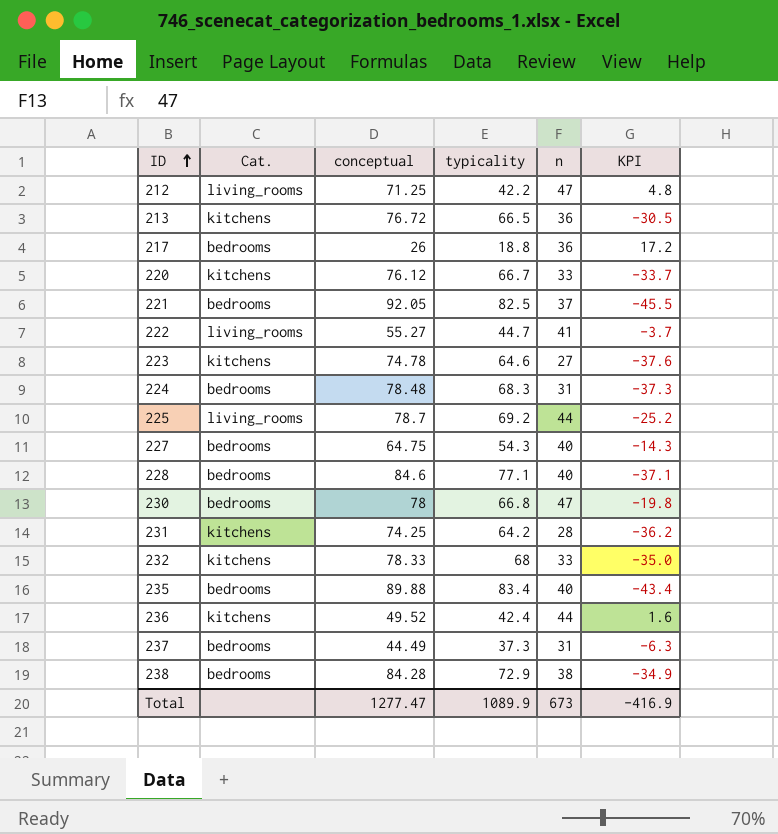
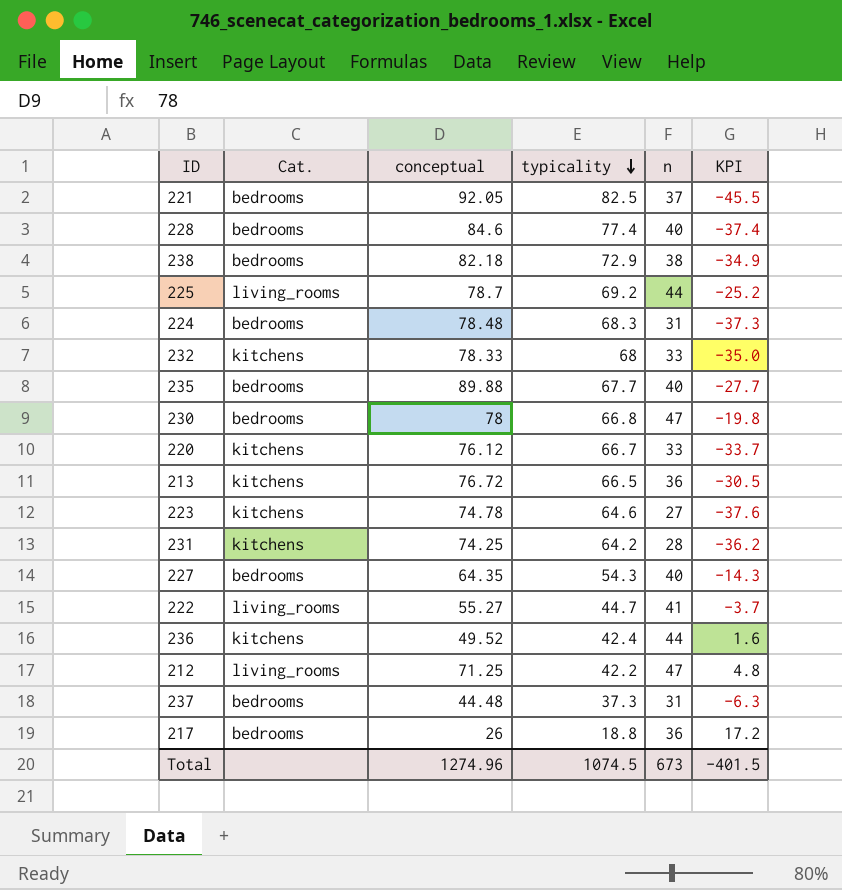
row order: ID ascending -> typicality descending
228 | typicality: 77.1 -> 77.4
228 | KPI: -37.1 -> -37.4
238 | conceptual: 84.28 -> 82.18
235 | typicality: 83.4 -> 67.7
235 | KPI: -43.4 -> -27.7
227 | conceptual: 64.75 -> 64.35
237 | conceptual: 44.49 -> 44.48
Total | conceptual: 1277.47 -> 1274.96
Total | typicality: 1089.9 -> 1074.5
Total | KPI: -416.9 -> -401.5

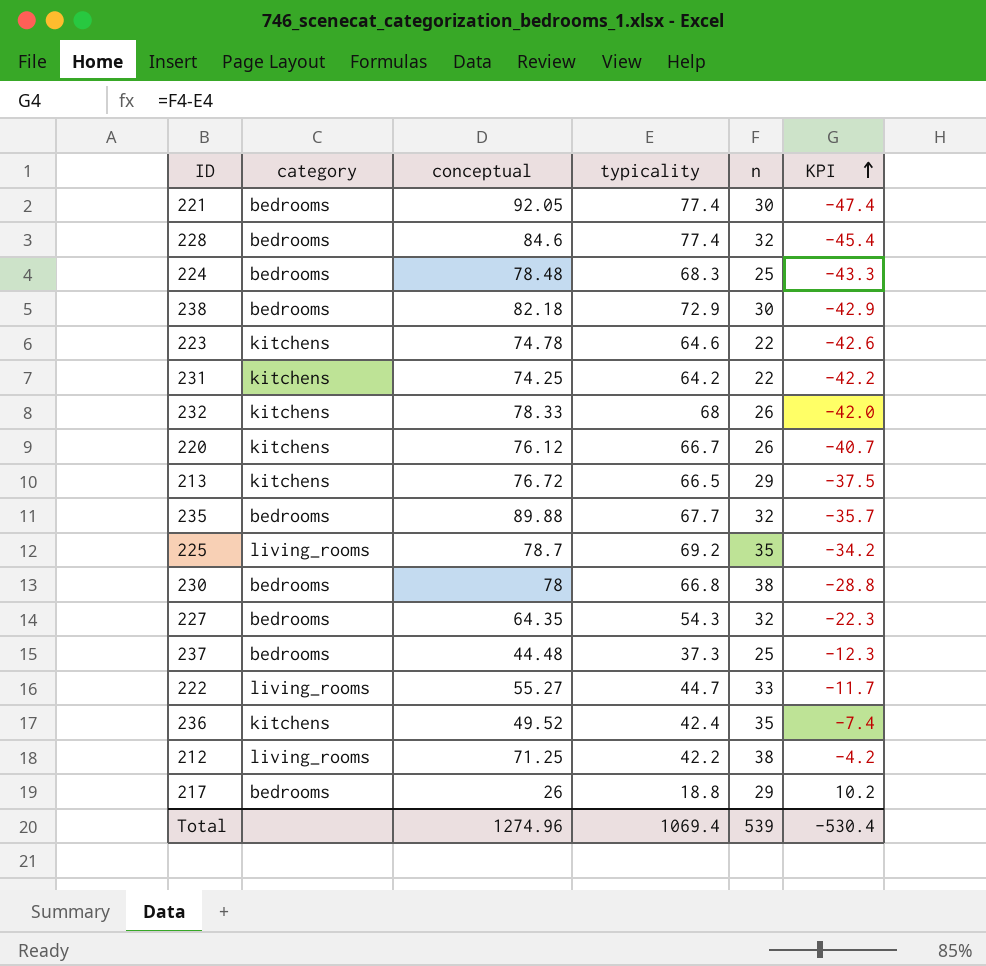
row order: typicality descending -> KPI ascending
column name: Cat. -> category
221 | typicality: 82.5 -> 77.4
221 | n: 37 -> 30
221 | KPI: -45.5 -> -47.4
228 | n: 40 -> 32
228 | KPI: -37.4 -> -45.4
224 | n: 31 -> 25
224 | KPI: -37.3 -> -43.3
238 | n: 38 -> 30
238 | KPI: -34.9 -> -42.9
223 | n: 27 -> 22
223 | KPI: -37.6 -> -42.6
231 | n: 28 -> 22
231 | KPI: -36.2 -> -42.2
232 | n: 33 -> 26
232 | KPI: -35.0 -> -42.0
220 | n: 33 -> 26
220 | KPI: -33.7 -> -40.7
213 | n: 36 -> 29
213 | KPI: -30.5 -> -37.5
235 | n: 40 -> 32
235 | KPI: -27.7 -> -35.7
225 | n: 44 -> 35
225 | KPI: -25.2 -> -34.2
230 | n: 47 -> 38
230 | KPI: -19.8 -> -28.8
227 | n: 40 -> 32
227 | KPI: -14.3 -> -22.3
237 | n: 31 -> 25
237 | KPI: -6.3 -> -12.3
222 | n: 41 -> 33
222 | KPI: -3.7 -> -11.7
236 | n: 44 -> 35
236 | KPI: 1.6 -> -7.4
212 | n: 47 -> 38
212 | KPI: 4.8 -> -4.2
217 | n: 36 -> 29
217 | KPI: 17.2 -> 10.2
Total | typicality: 1074.5 -> 1069.4
Total | n: 673 -> 539
Total | KPI: -401.5 -> -530.4

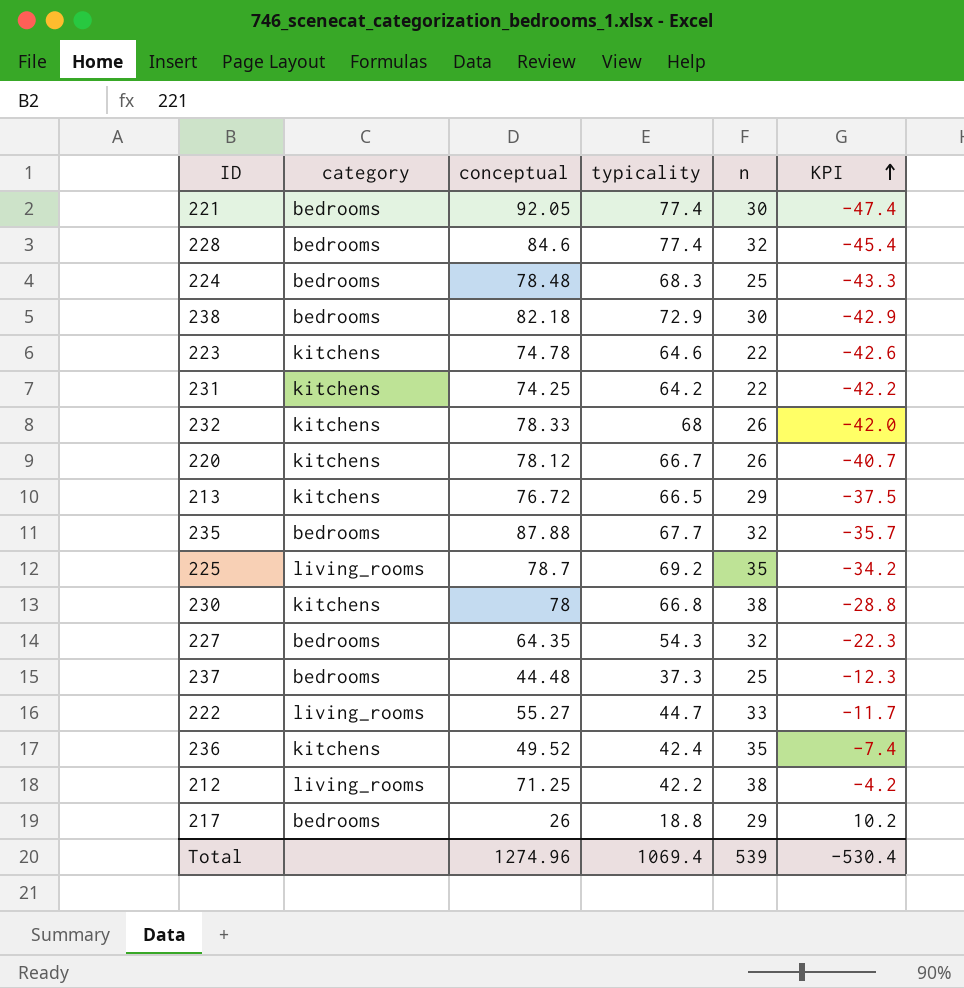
220 | conceptual: 76.12 -> 78.12
235 | conceptual: 89.88 -> 87.88
230 | category: bedrooms -> kitchens

